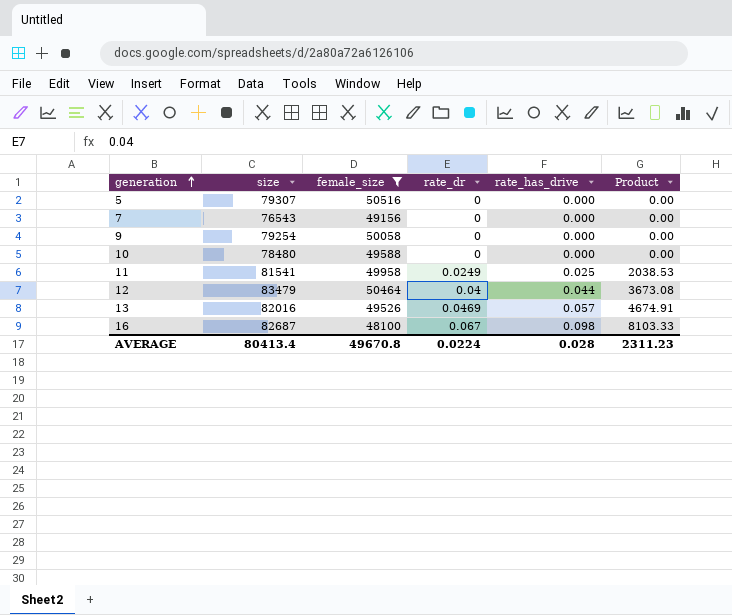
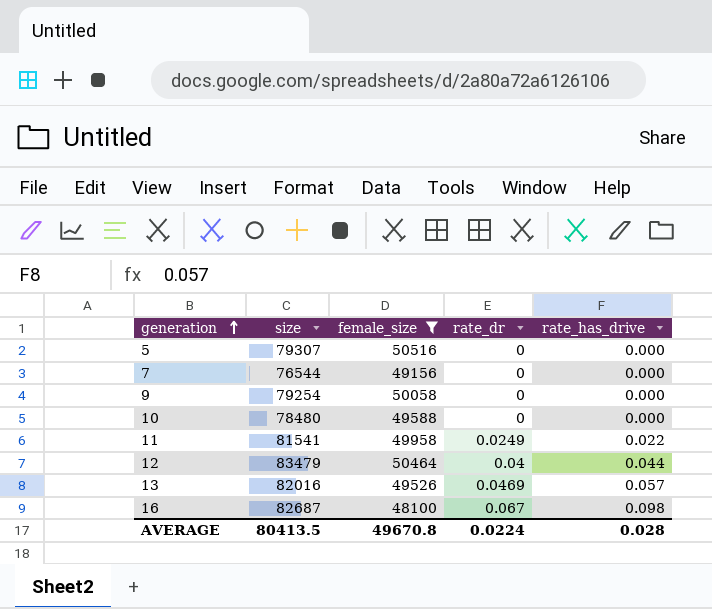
column Product | formula: [size] * [rate_has_drive] -> none
7 | size: 76543 -> 76544
11 | rate_has_drive: 0.025 -> 0.022
AVERAGE | size: 80413.4 -> 80413.5

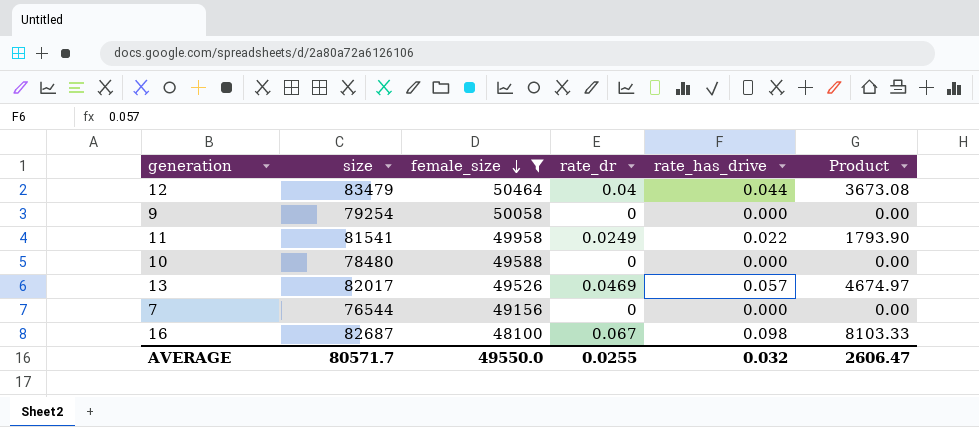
row order: generation ascending -> female_size descending
column Product | formula: none -> [size] * [rate_has_drive]
row 5: 79307 | 50516 | 0 | 0.000 -> none
13 | size: 82016 -> 82017
AVERAGE | size: 80413.5 -> 80571.7
AVERAGE | female_size: 49670.8 -> 49550.0
AVERAGE | rate_dr: 0.0224 -> 0.0255
AVERAGE | rate_has_drive: 0.028 -> 0.032

